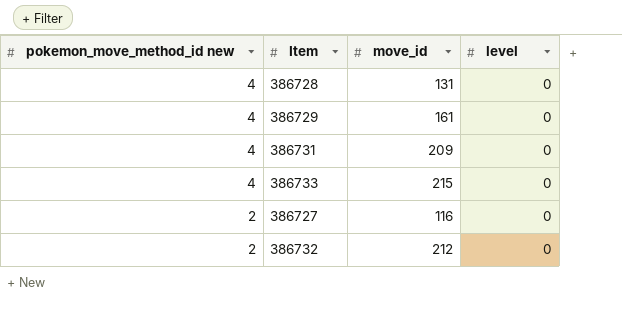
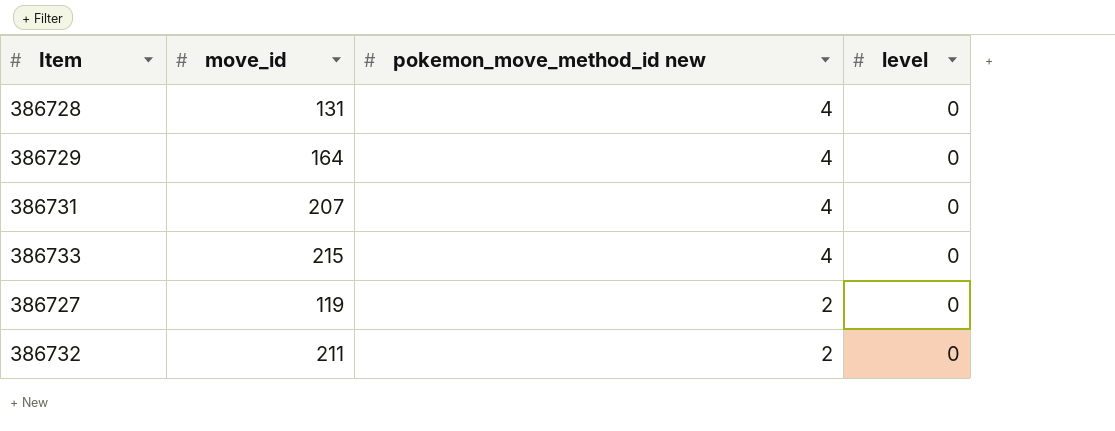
column pokemon_move_method_id new | position: 1 -> 3
386729 | move_id: 161 -> 164
386731 | move_id: 209 -> 207
386727 | move_id: 116 -> 119
386732 | move_id: 212 -> 211

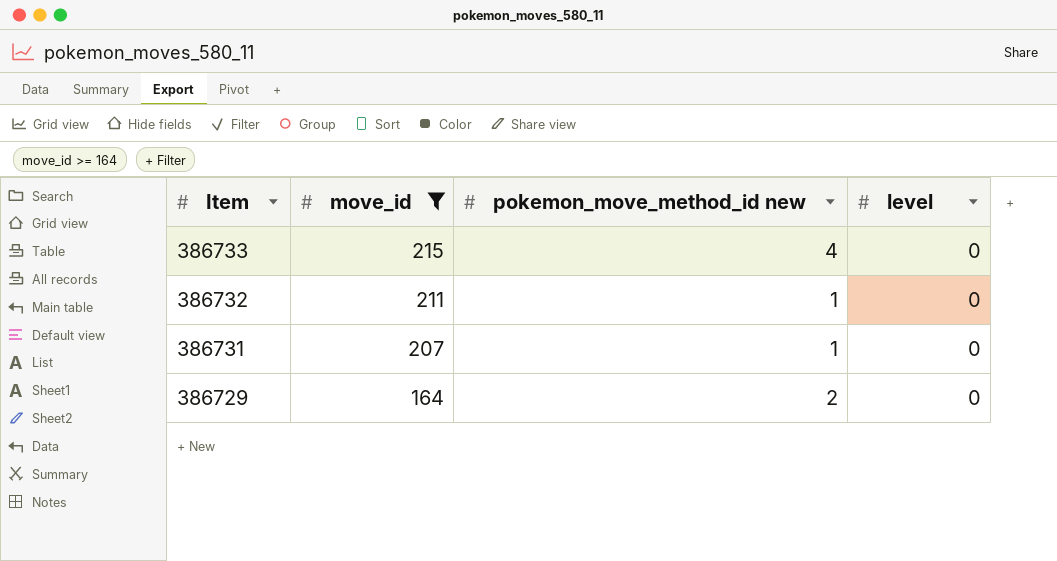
filter: none -> move_id >= 164
row order: pokemon_move_method_id new descending -> Item descending
386732 | pokemon_move_method_id new: 2 -> 1
386731 | pokemon_move_method_id new: 4 -> 1
386729 | pokemon_move_method_id new: 4 -> 2

